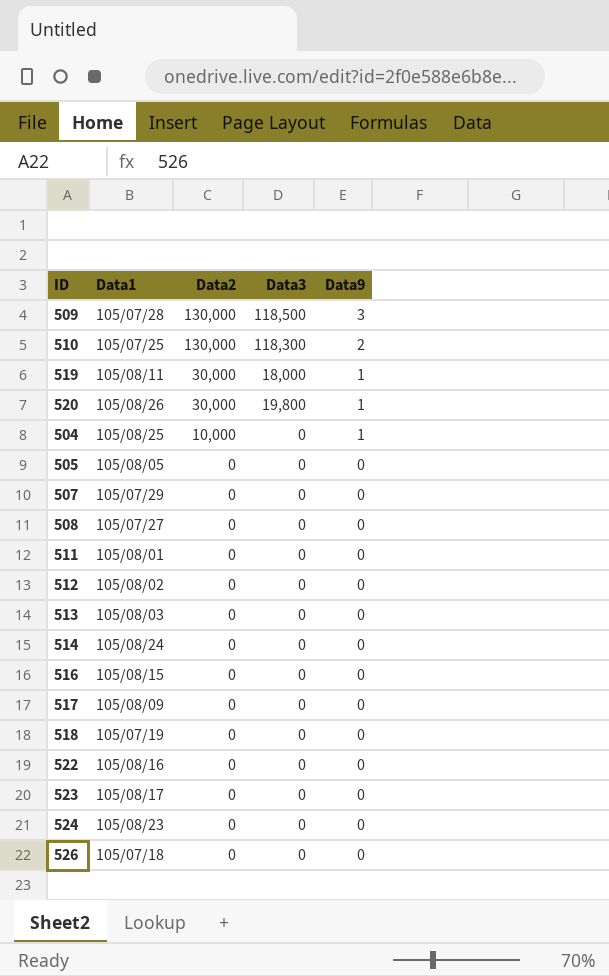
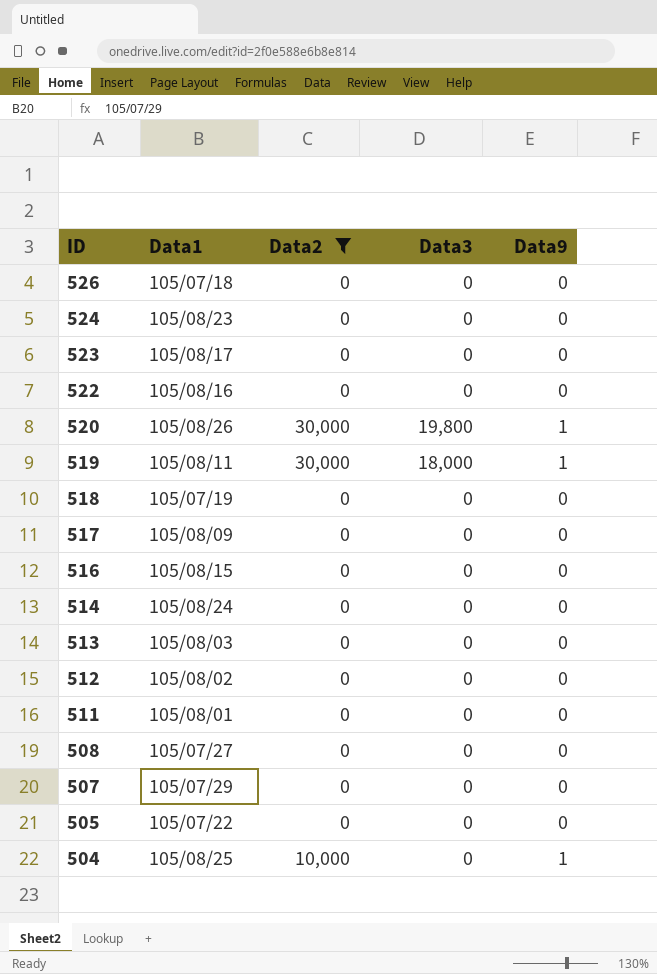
filter: none -> Data2 != 130,000
row order: Data2 descending -> ID descending
505 | Data1: 105/08/05 -> 105/07/22

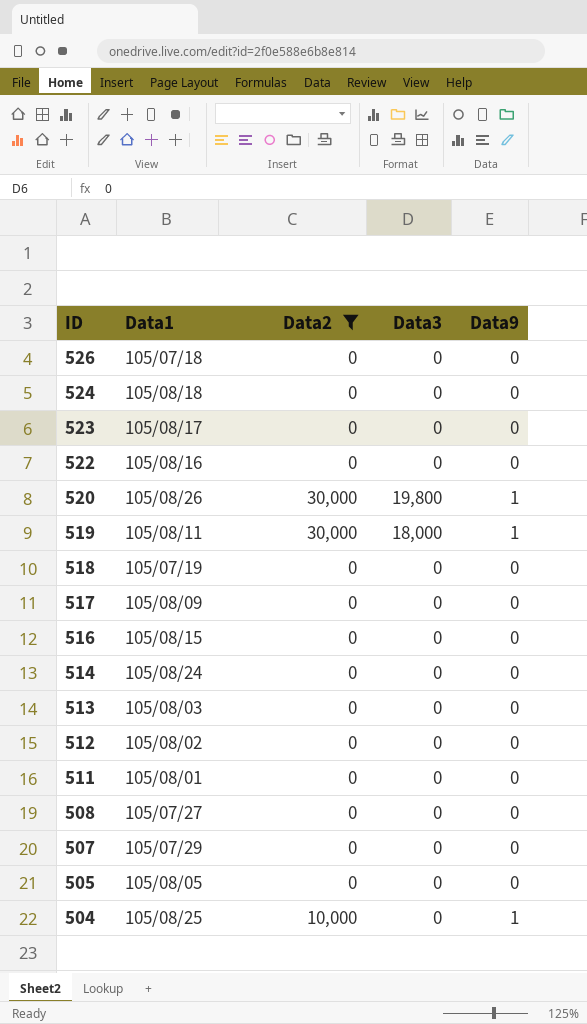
524 | Data1: 105/08/23 -> 105/08/18
505 | Data1: 105/07/22 -> 105/08/05

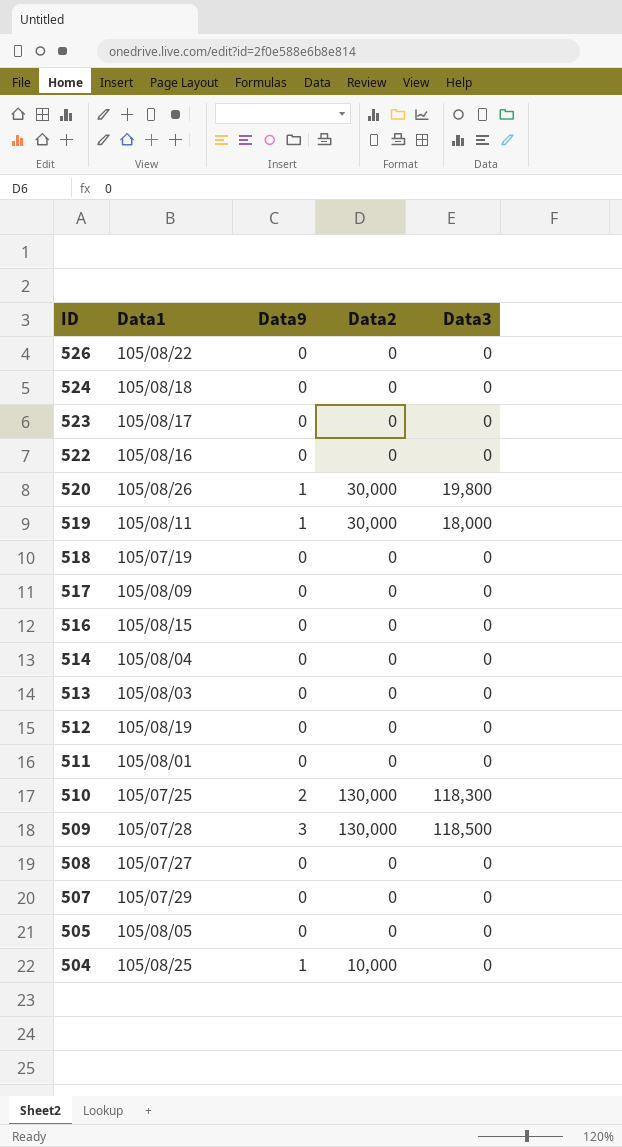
filter: Data2 != 130,000 -> none
column Data9 | position: 5 -> 3
526 | Data1: 105/07/18 -> 105/08/22
514 | Data1: 105/08/24 -> 105/08/04
512 | Data1: 105/08/02 -> 105/08/19

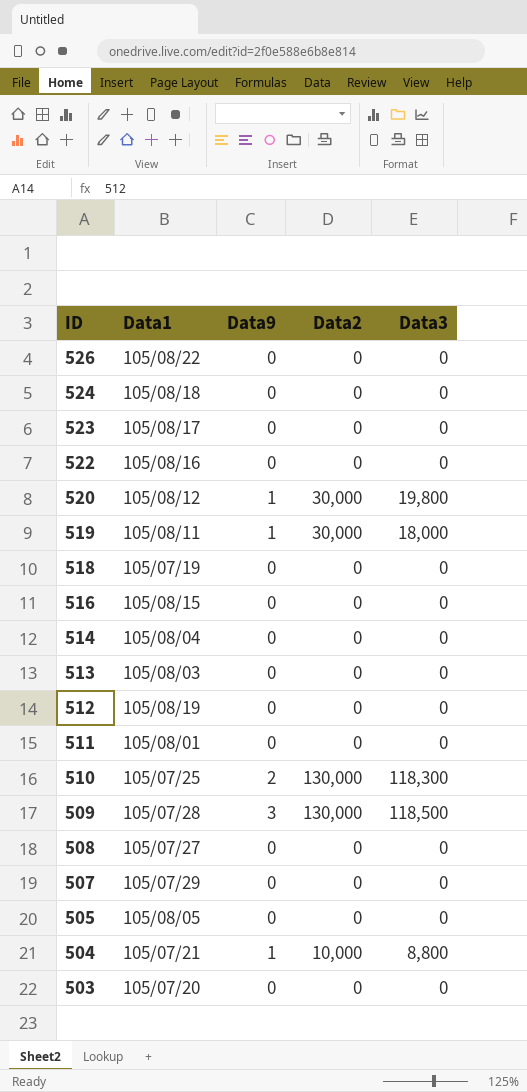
row 517: 105/08/09 | 0 | 0 | 0 -> none
520 | Data1: 105/08/26 -> 105/08/12
504 | Data1: 105/08/25 -> 105/07/21
504 | Data3: 0 -> 8,800
row 503: none -> 105/07/20 | 0 | 0 | 0

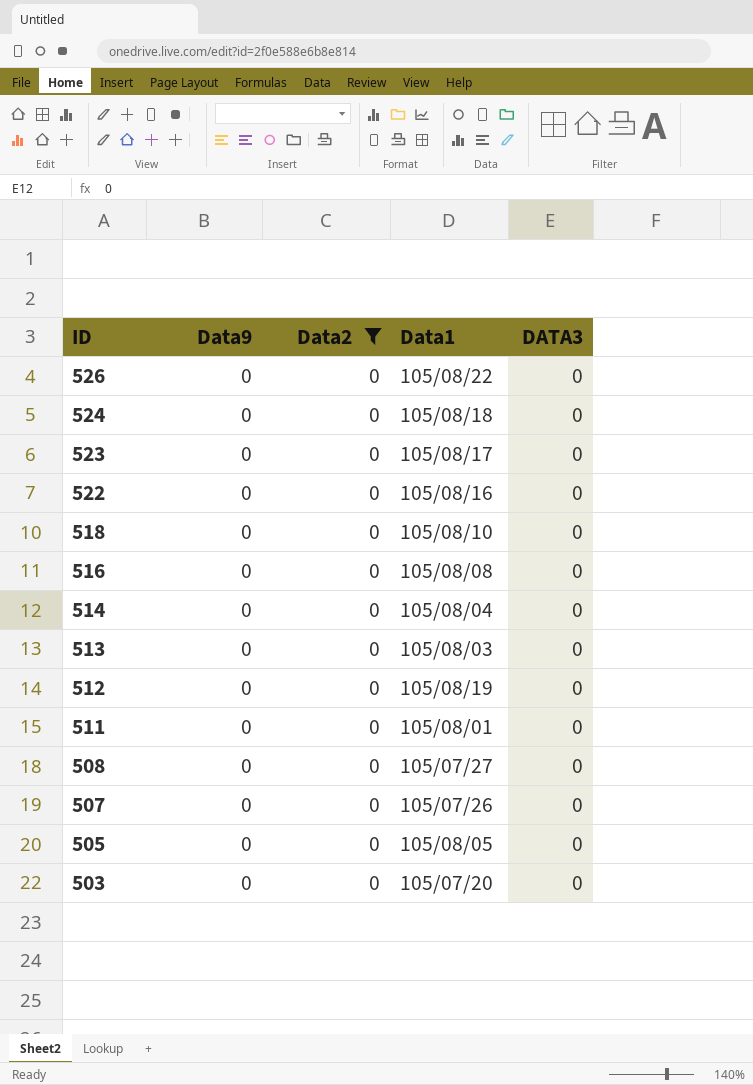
filter: none -> Data2 = 0
column Data1 | position: 2 -> 4
column name: Data3 -> DATA3
518 | Data1: 105/07/19 -> 105/08/10
516 | Data1: 105/08/15 -> 105/08/08
507 | Data1: 105/07/29 -> 105/07/26

